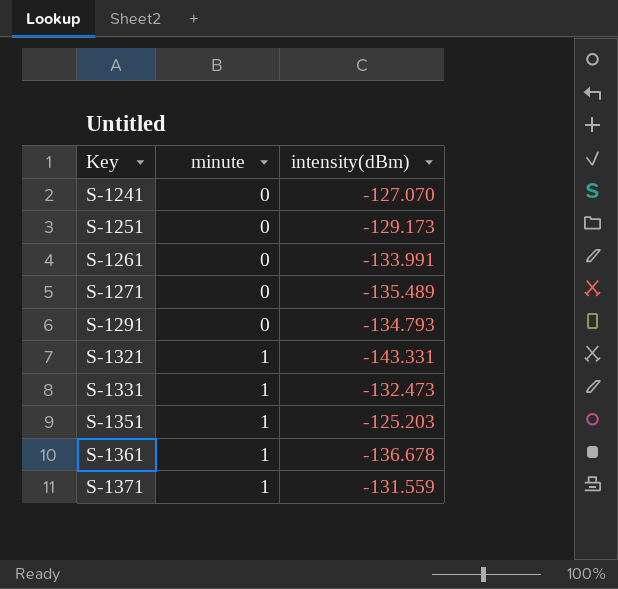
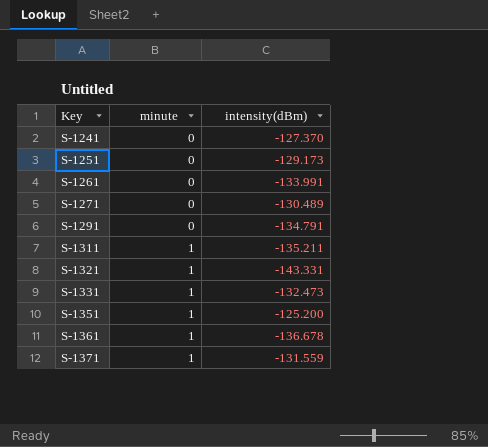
S-1241 | intensity(dBm): -127.070 -> -127.370
S-1271 | intensity(dBm): -135.489 -> -130.489
S-1291 | intensity(dBm): -134.793 -> -134.791
row S-1311: none -> 1 | -135.211
S-1351 | intensity(dBm): -125.203 -> -125.200

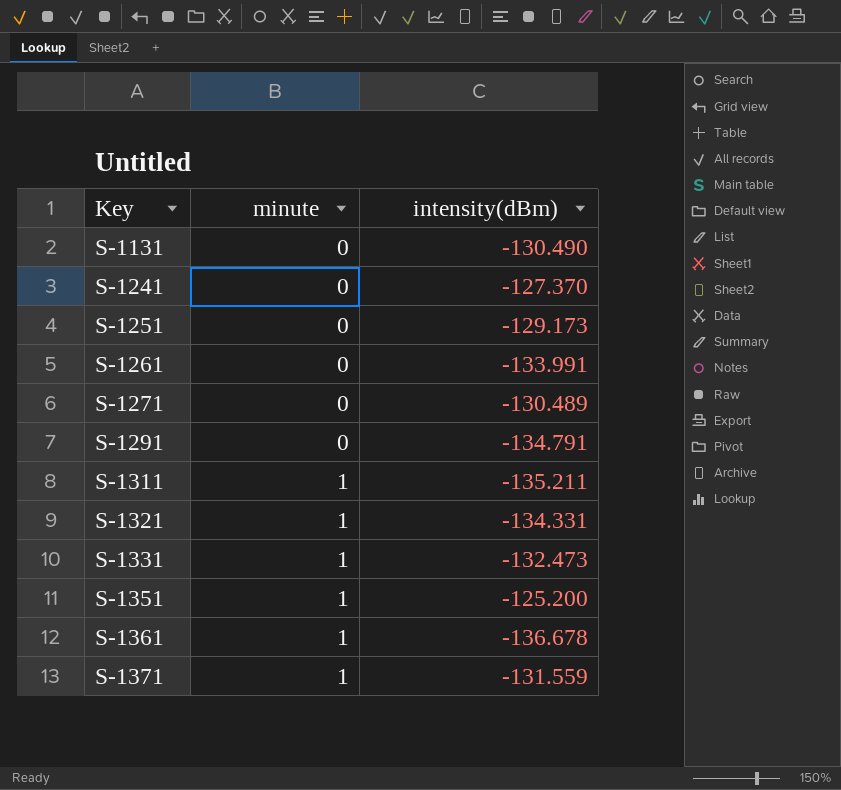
row S-1131: none -> 0 | -130.490
S-1321 | intensity(dBm): -143.331 -> -134.331

